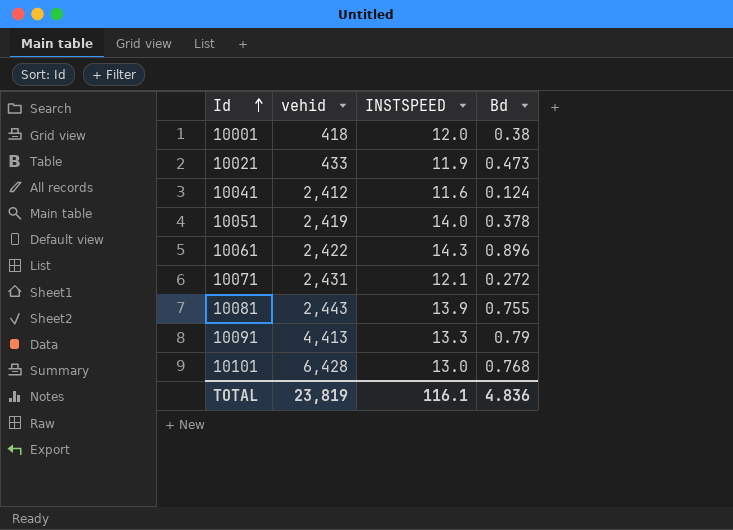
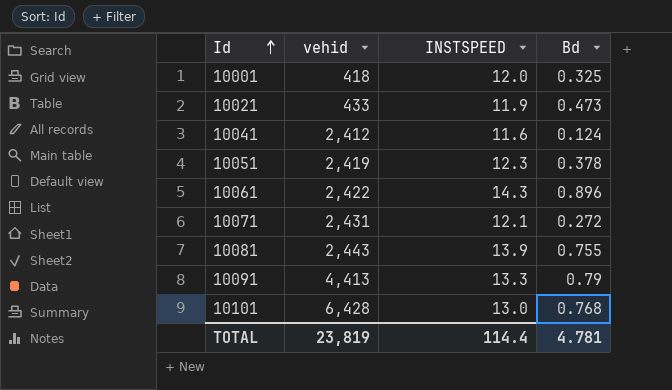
10001 | Bd: 0.38 -> 0.325
10051 | INSTSPEED: 14.0 -> 12.3
TOTAL | INSTSPEED: 116.1 -> 114.4
TOTAL | Bd: 4.836 -> 4.781

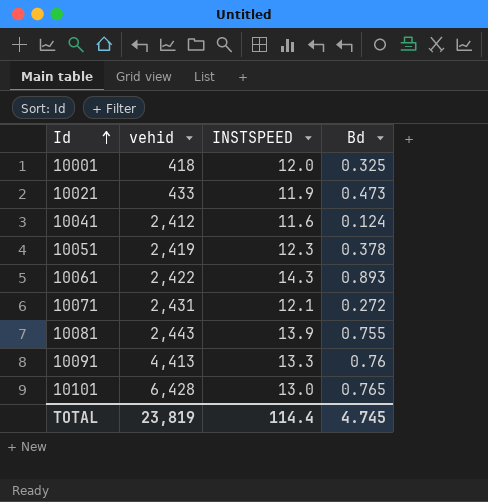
10061 | Bd: 0.896 -> 0.893
10091 | Bd: 0.79 -> 0.76
10101 | Bd: 0.768 -> 0.765
TOTAL | Bd: 4.781 -> 4.745

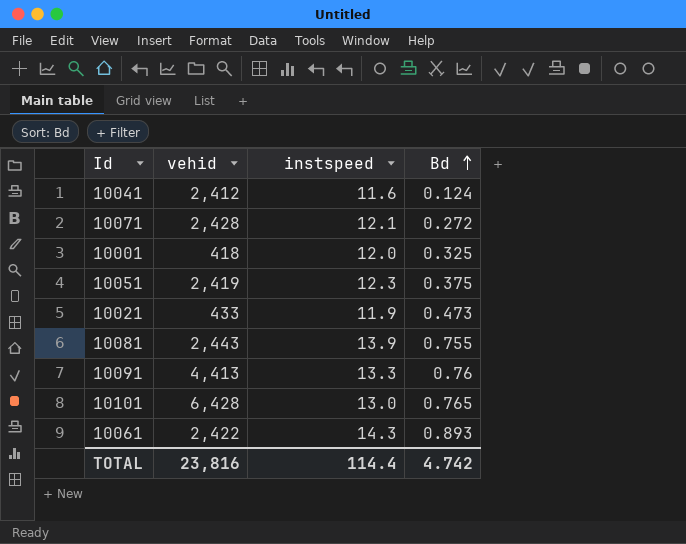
row order: Id ascending -> Bd ascending
column name: INSTSPEED -> instspeed
10071 | vehid: 2,431 -> 2,428
10051 | Bd: 0.378 -> 0.375
TOTAL | vehid: 23,819 -> 23,816
TOTAL | Bd: 4.745 -> 4.742

